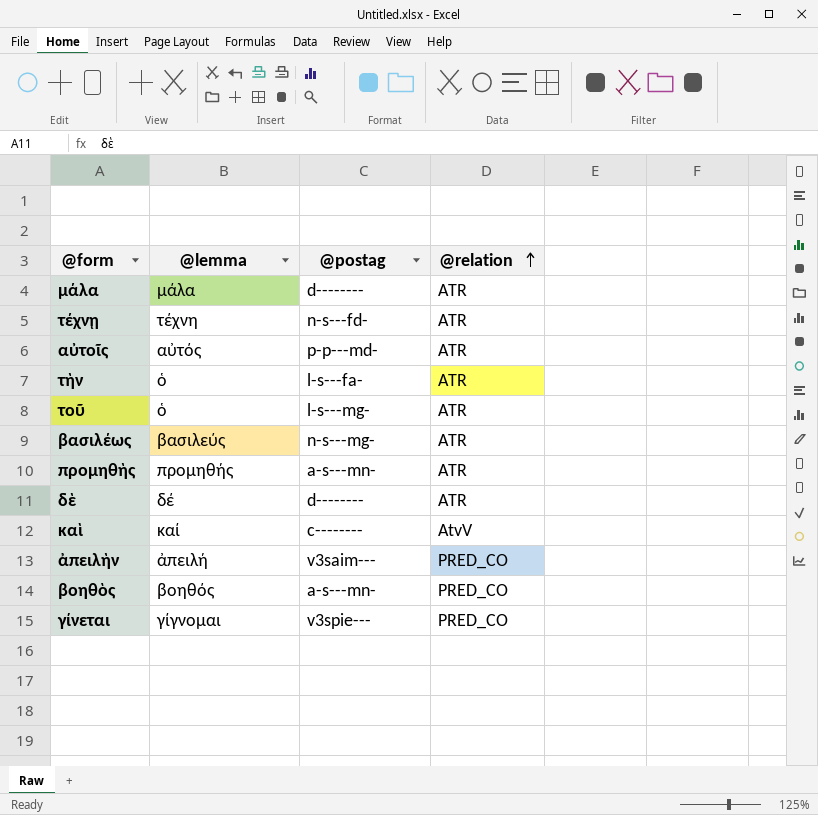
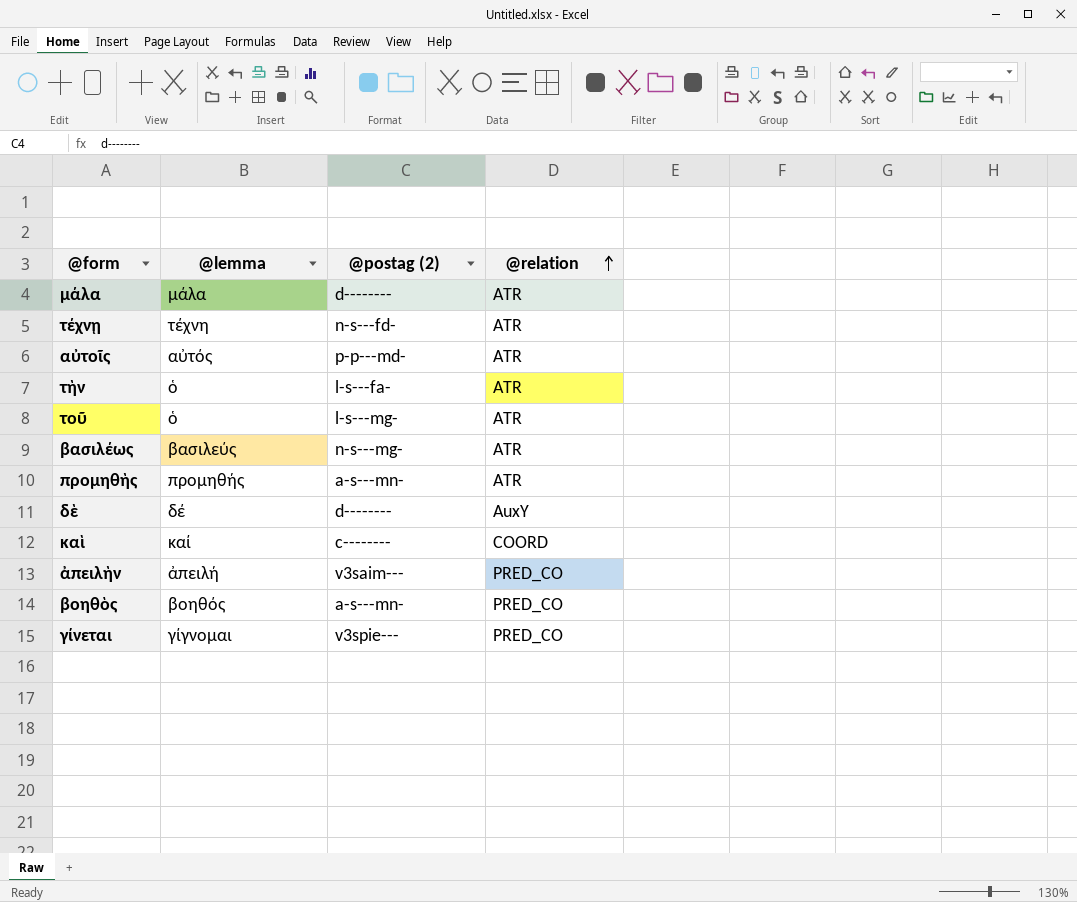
column name: @postag -> @postag (2)
δὲ | @relation: ATR -> AuxY
καὶ | @relation: AtvV -> COORD

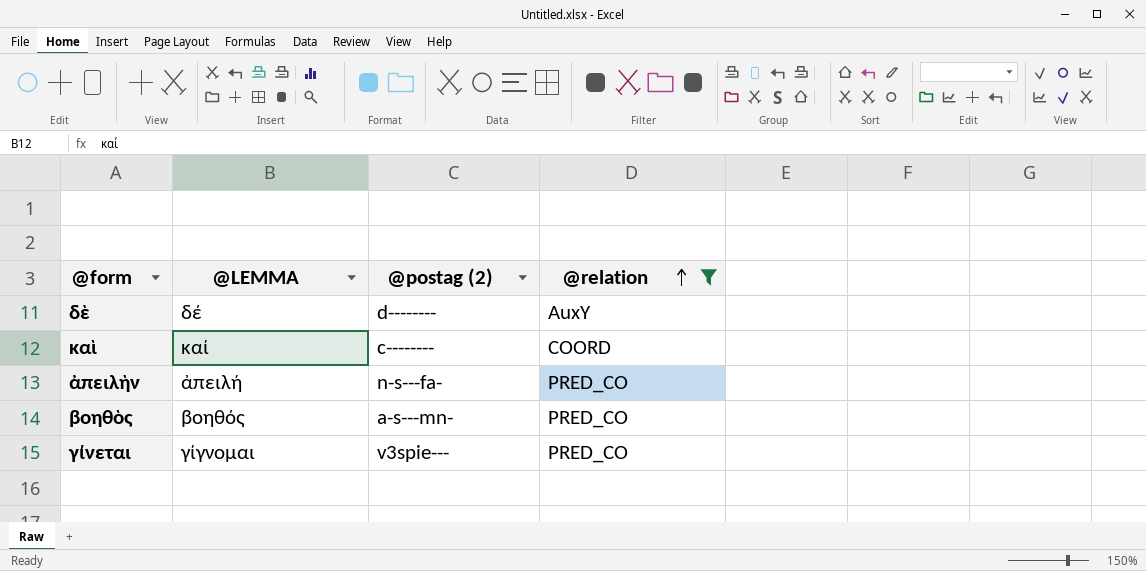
filter: none -> @relation != ATR
column name: @lemma -> @LEMMA
ἀπειλὴν | @postag (2): v3saim--- -> n-s---fa-

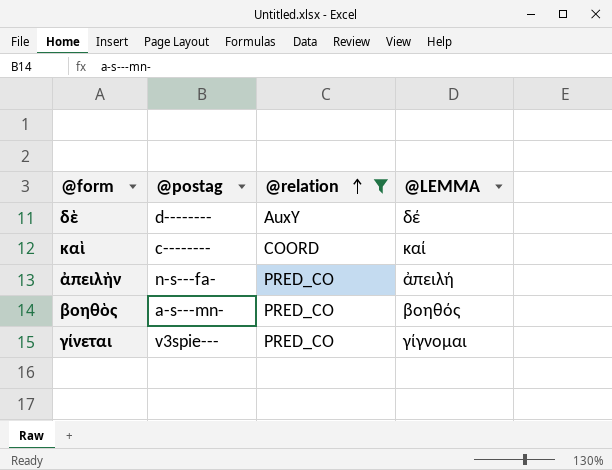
column name: @postag (2) -> @postag
column @LEMMA | position: 2 -> 4

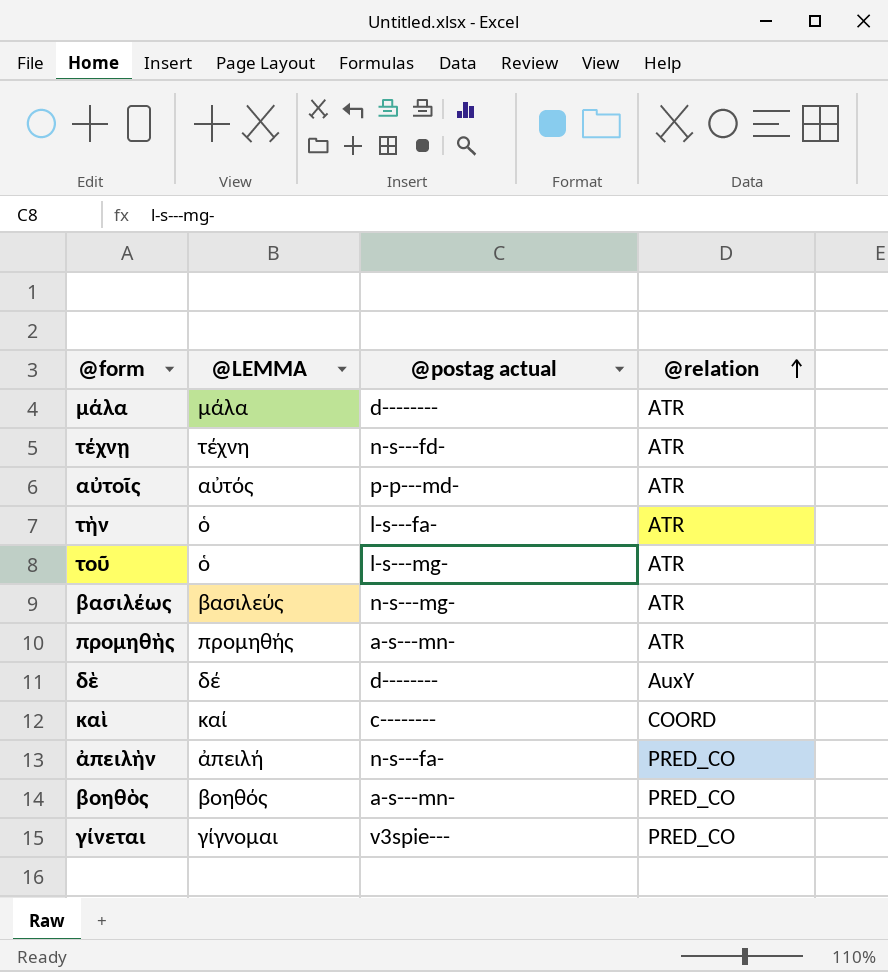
filter: @relation != ATR -> none
column @LEMMA | position: 4 -> 2
column name: @postag -> @postag actual

